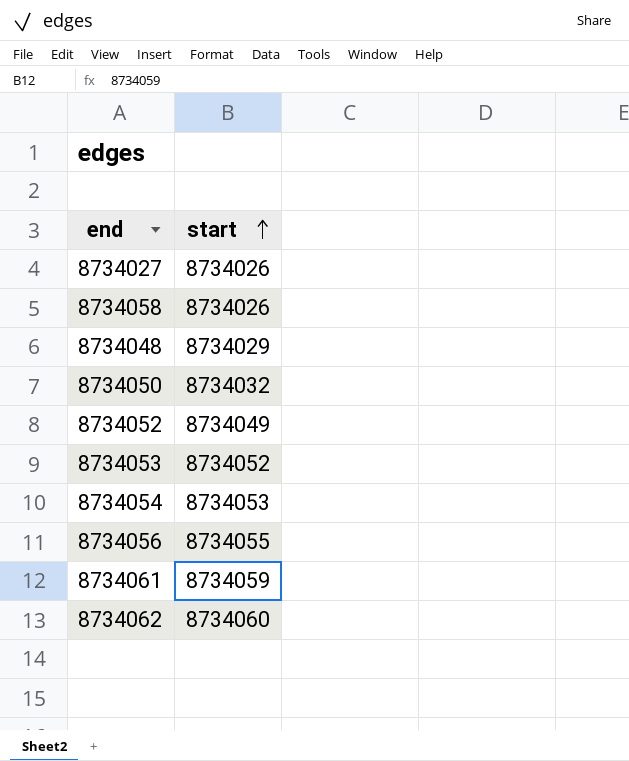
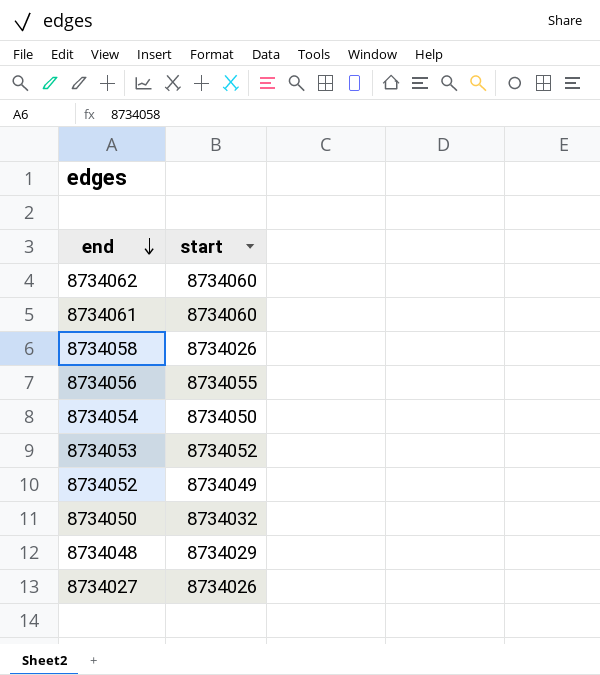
row order: start ascending -> end descending
8734061 | start: 8734059 -> 8734060
8734054 | start: 8734053 -> 8734050

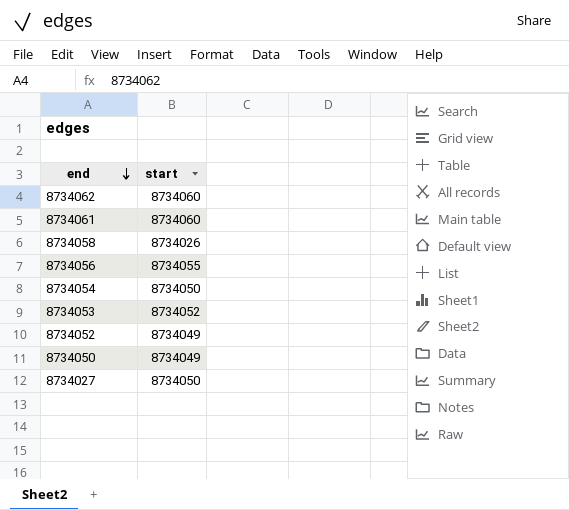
row 8734048: 8734029 -> none
8734050 | start: 8734032 -> 8734049
8734027 | start: 8734026 -> 8734050

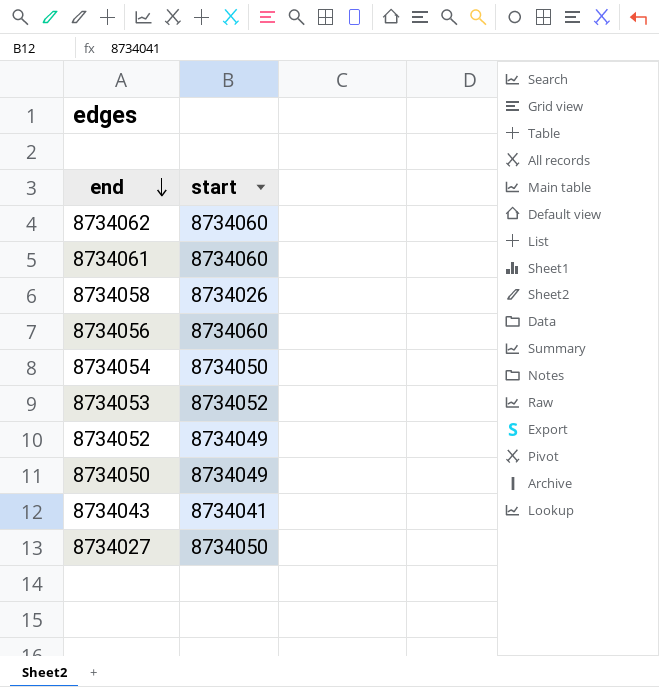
8734056 | start: 8734055 -> 8734060
row 8734043: none -> 8734041

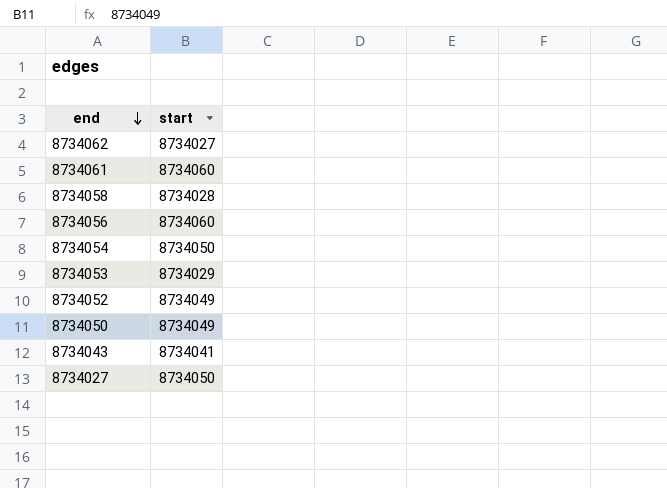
8734062 | start: 8734060 -> 8734027
8734058 | start: 8734026 -> 8734028
8734053 | start: 8734052 -> 8734029

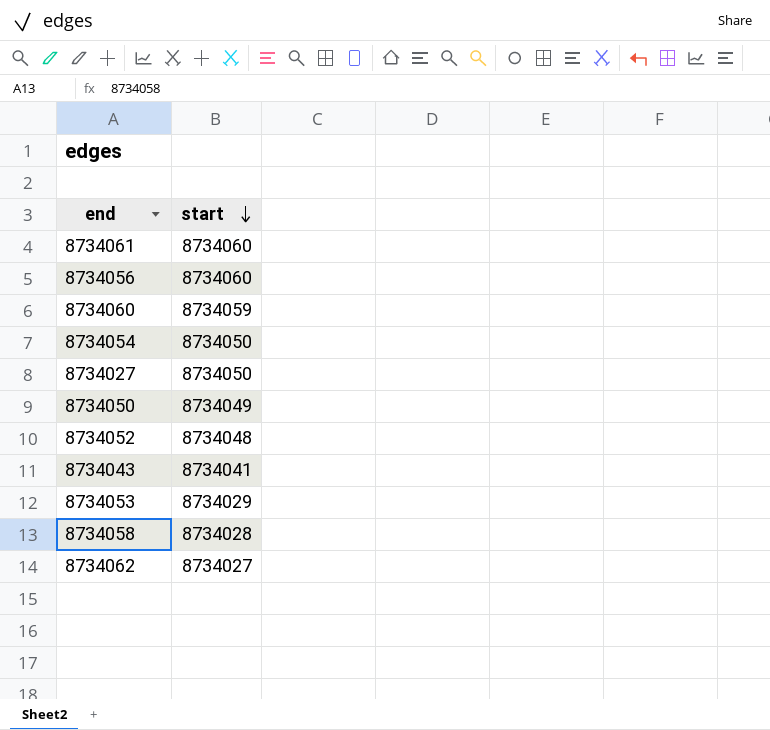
row order: end descending -> start descending
row 8734060: none -> 8734059
8734052 | start: 8734049 -> 8734048

